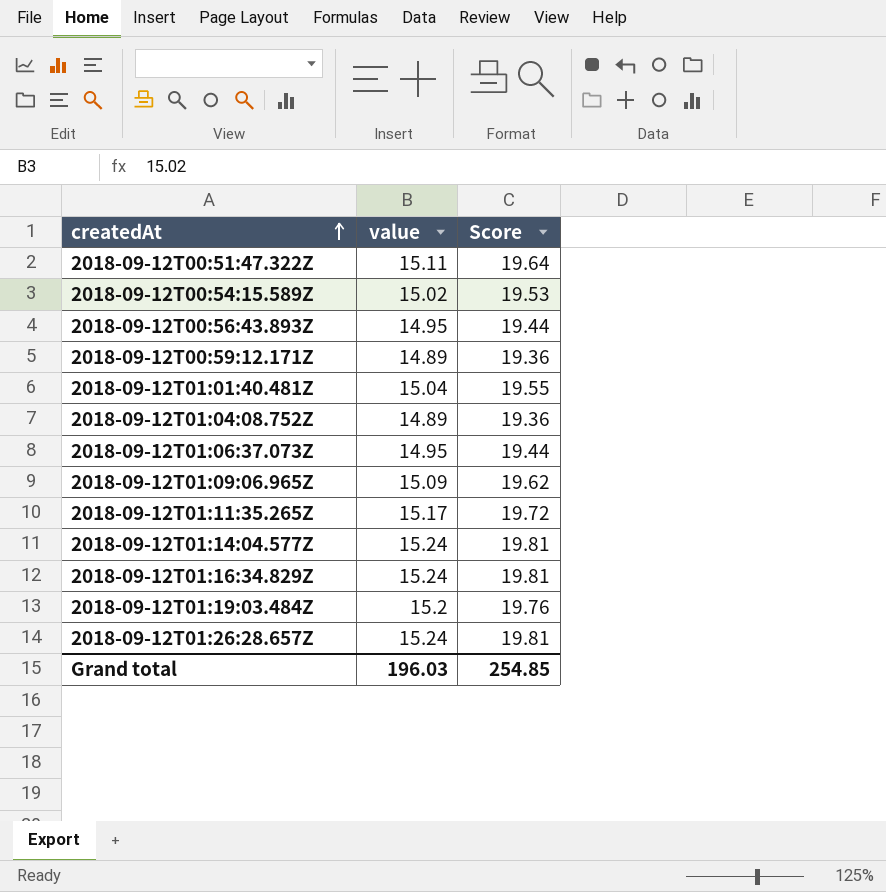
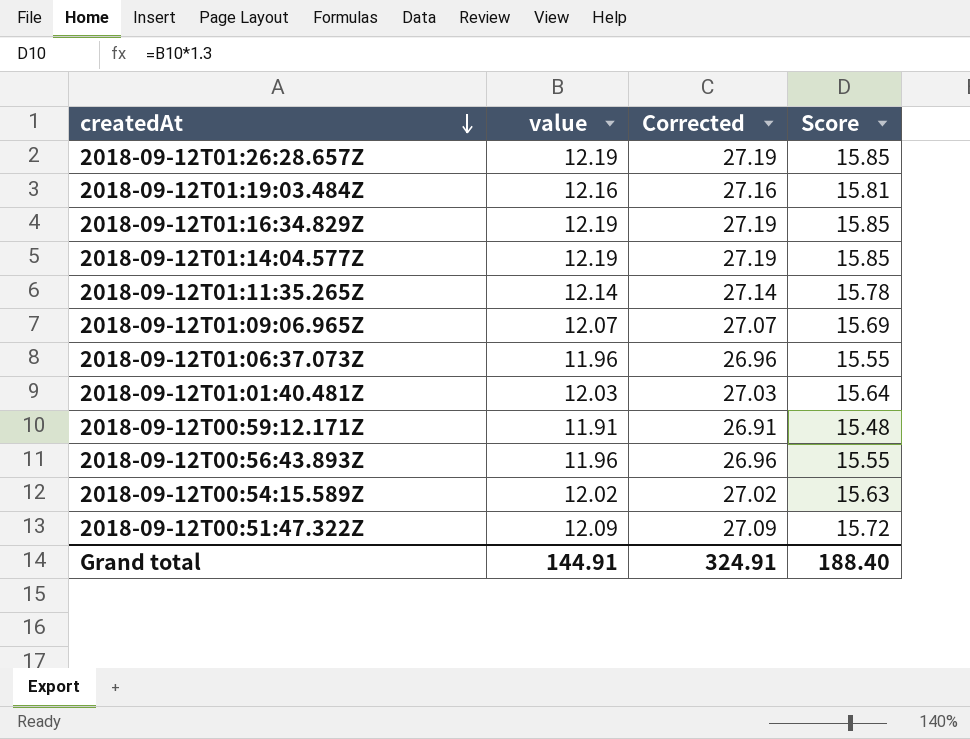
row order: createdAt ascending -> createdAt descending
column Corrected | formula: none -> [value] + 15
row 2018-09-12T01:04:08.752Z: 14.89 | 19.36 -> none
2018-09-12T01:26:28.657Z | value: 15.24 -> 12.19
2018-09-12T01:26:28.657Z | Score: 19.81 -> 15.85
2018-09-12T01:19:03.484Z | value: 15.2 -> 12.16
2018-09-12T01:19:03.484Z | Score: 19.76 -> 15.81
2018-09-12T01:16:34.829Z | value: 15.24 -> 12.19
2018-09-12T01:16:34.829Z | Score: 19.81 -> 15.85
2018-09-12T01:14:04.577Z | value: 15.24 -> 12.19
2018-09-12T01:14:04.577Z | Score: 19.81 -> 15.85
2018-09-12T01:11:35.265Z | value: 15.17 -> 12.14
2018-09-12T01:11:35.265Z | Score: 19.72 -> 15.78
2018-09-12T01:09:06.965Z | value: 15.09 -> 12.07
2018-09-12T01:09:06.965Z | Score: 19.62 -> 15.69
2018-09-12T01:06:37.073Z | value: 14.95 -> 11.96
2018-09-12T01:06:37.073Z | Score: 19.44 -> 15.55
2018-09-12T01:01:40.481Z | value: 15.04 -> 12.03
2018-09-12T01:01:40.481Z | Score: 19.55 -> 15.64
2018-09-12T00:59:12.171Z | value: 14.89 -> 11.91
2018-09-12T00:59:12.171Z | Score: 19.36 -> 15.48
2018-09-12T00:56:43.893Z | value: 14.95 -> 11.96
2018-09-12T00:56:43.893Z | Score: 19.44 -> 15.55
2018-09-12T00:54:15.589Z | value: 15.02 -> 12.02
2018-09-12T00:54:15.589Z | Score: 19.53 -> 15.63
2018-09-12T00:51:47.322Z | value: 15.11 -> 12.09
2018-09-12T00:51:47.322Z | Score: 19.64 -> 15.72
Grand total | value: 196.03 -> 144.91
Grand total | Score: 254.85 -> 188.40

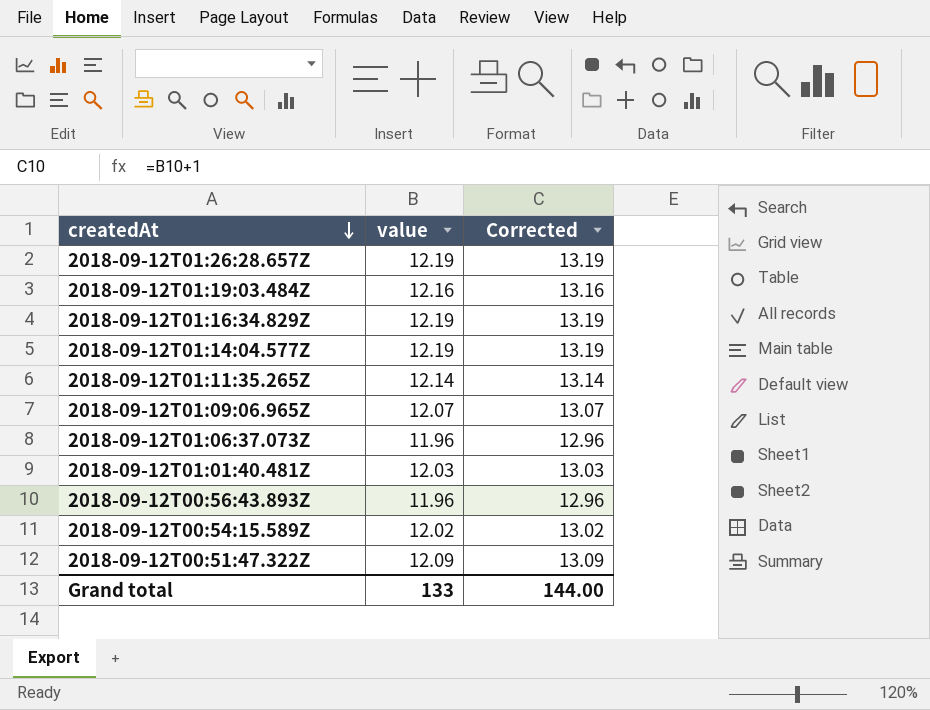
column Score | formula: [value] * 1.3 -> none
column Corrected | formula: [value] + 15 -> [value] + 1
row 2018-09-12T00:59:12.171Z: 11.91 | 26.91 | 15.48 -> none
Grand total | value: 144.91 -> 133
Grand total | Corrected: 324.91 -> 144.00

